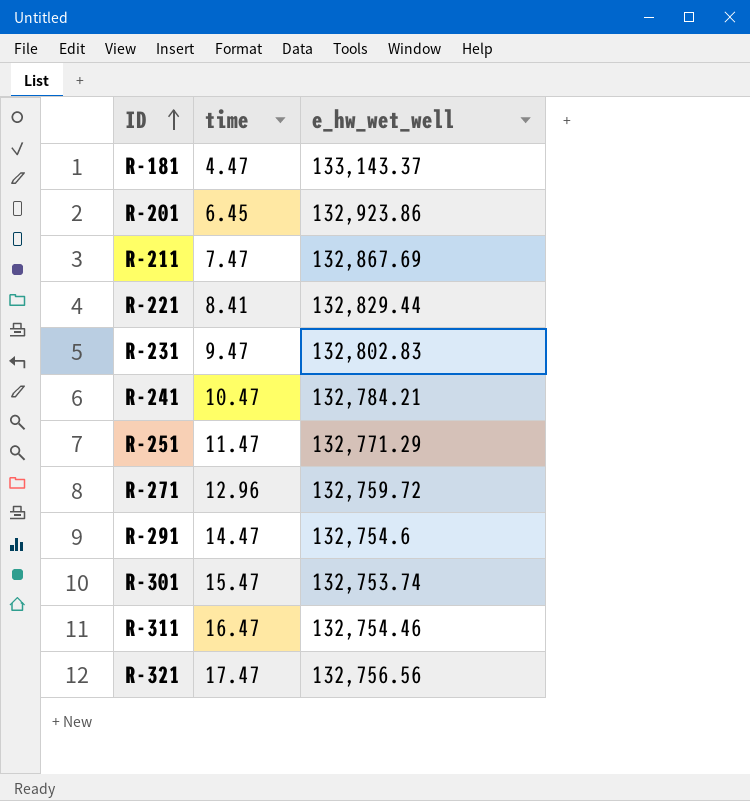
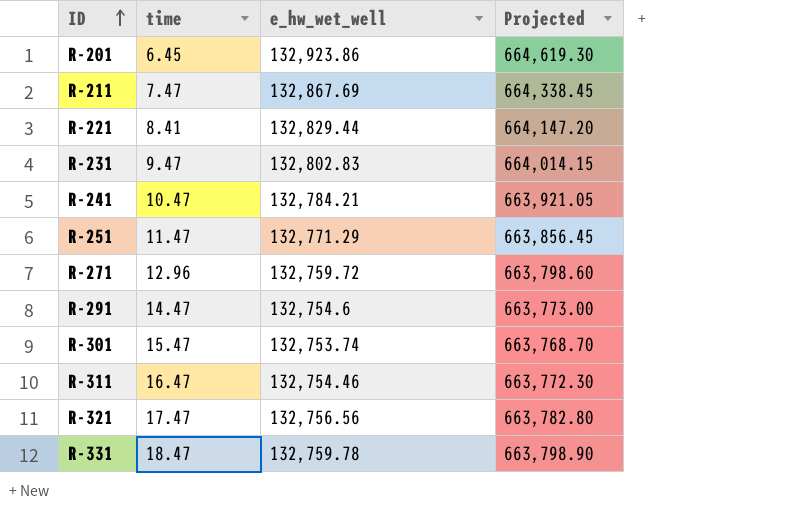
column Projected | formula: none -> [e_hw_wet_well] * 5
row R-181: 4.47 | 133,143.37 -> none
row R-331: none -> 18.47 | 132,759.78 | 663,798.90

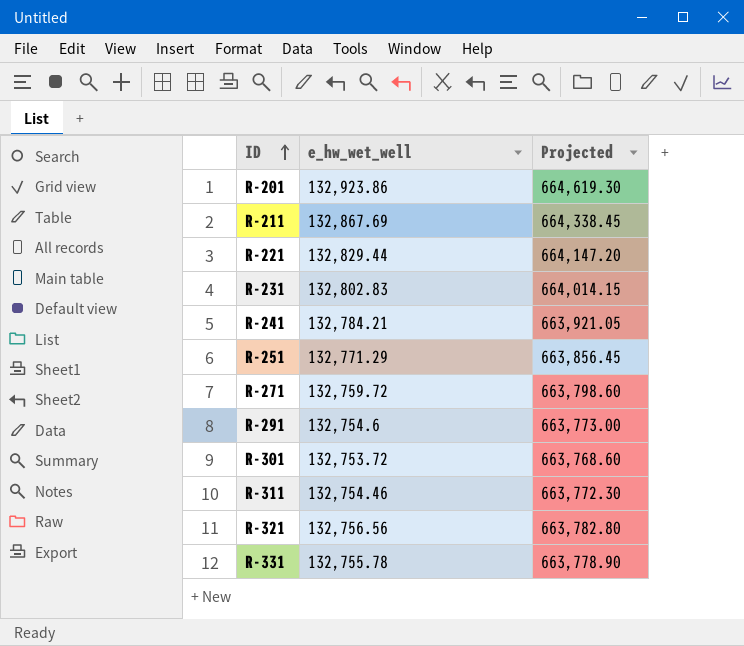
column time | position: 2 -> none
R-301 | e_hw_wet_well: 132,753.74 -> 132,753.72
R-301 | Projected: 663,768.70 -> 663,768.60
R-331 | e_hw_wet_well: 132,759.78 -> 132,755.78
R-331 | Projected: 663,798.90 -> 663,778.90

